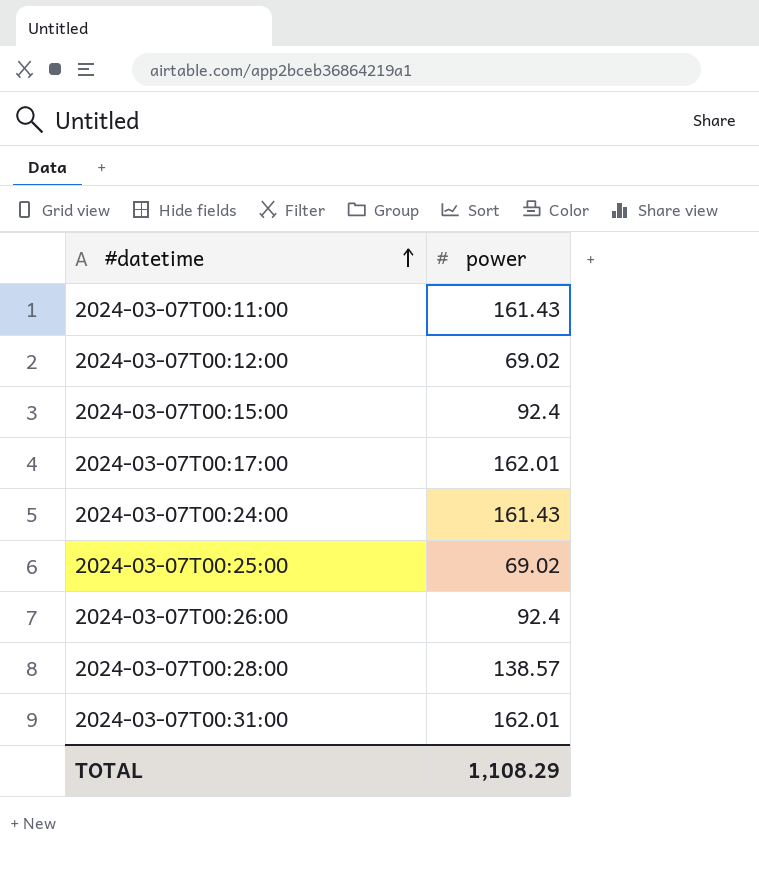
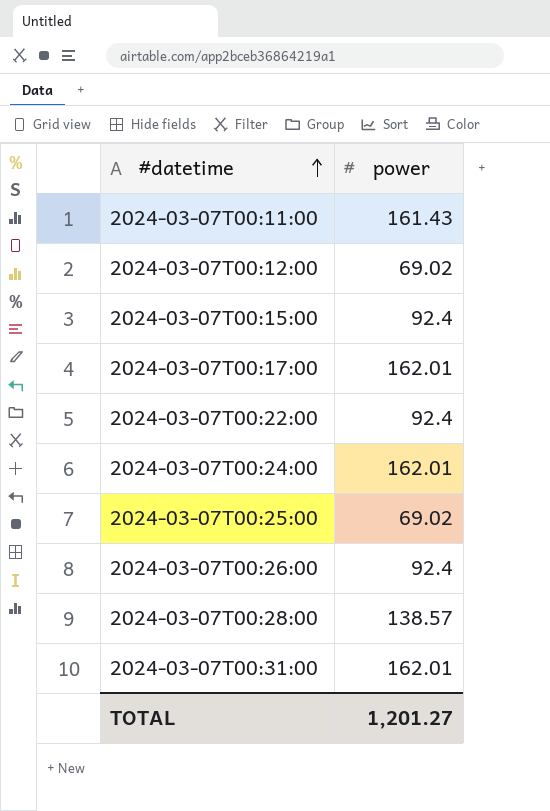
row 2024-03-07T00:22:00: none -> 92.4
2024-03-07T00:24:00 | power: 161.43 -> 162.01
TOTAL | power: 1,108.29 -> 1,201.27

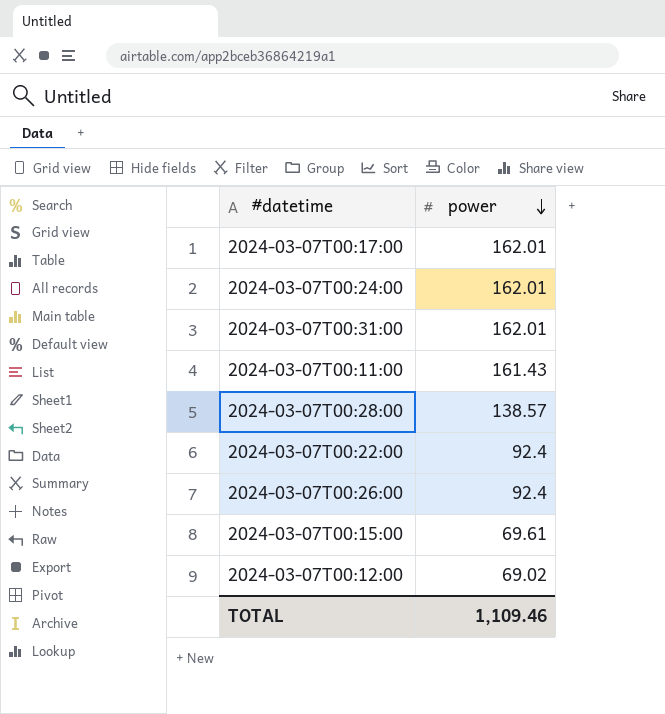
row order: #datetime ascending -> power descending
row 2024-03-07T00:25:00: 69.02 -> none
2024-03-07T00:15:00 | power: 92.4 -> 69.61
TOTAL | power: 1,201.27 -> 1,109.46

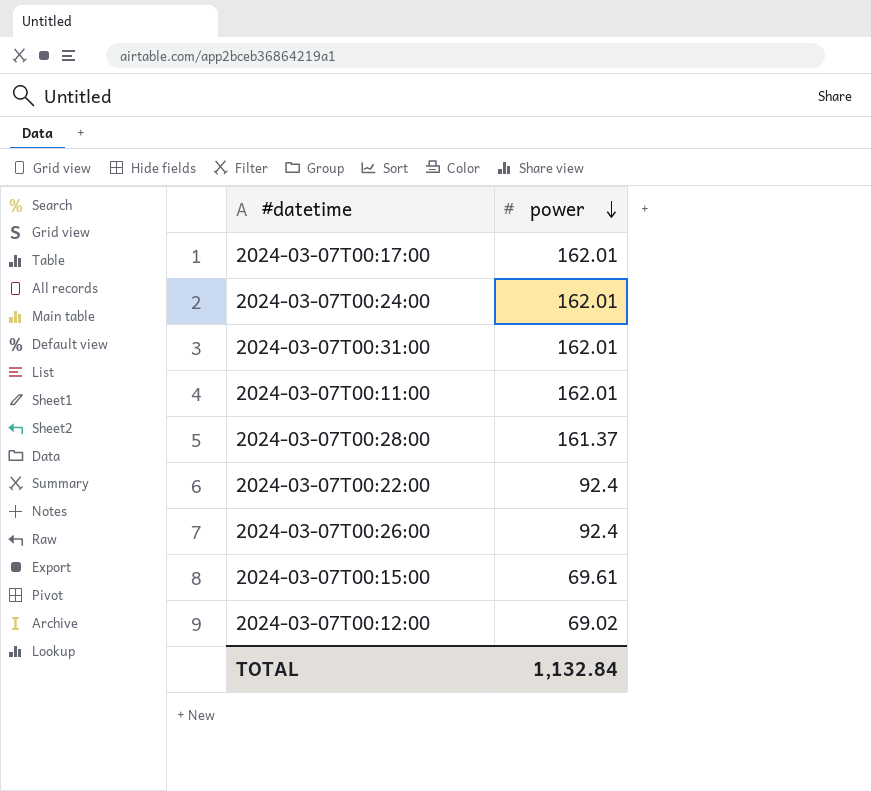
2024-03-07T00:11:00 | power: 161.43 -> 162.01
2024-03-07T00:28:00 | power: 138.57 -> 161.37
TOTAL | power: 1,109.46 -> 1,132.84

